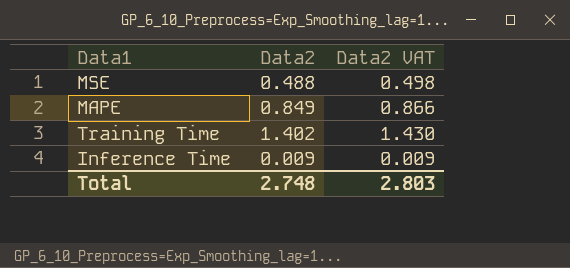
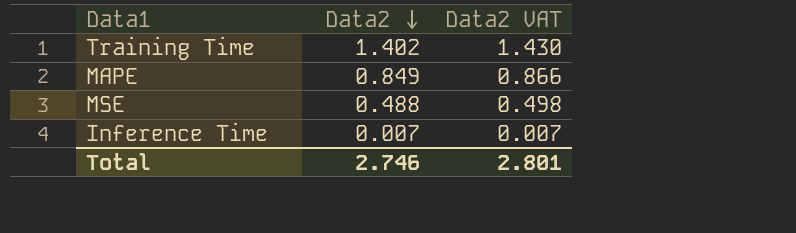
row order: none -> Data2 descending
Inference Time | Data2: 0.009 -> 0.007
Inference Time | Data2 VAT: 0.009 -> 0.007
Total | Data2: 2.748 -> 2.746
Total | Data2 VAT: 2.803 -> 2.801

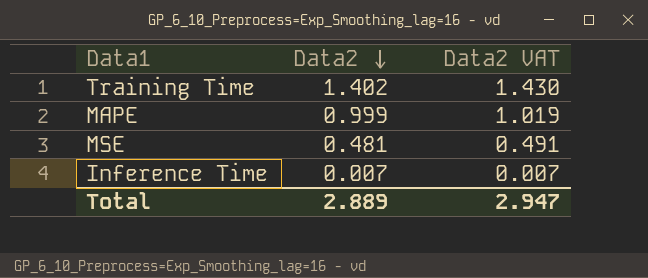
MAPE | Data2: 0.849 -> 0.999
MAPE | Data2 VAT: 0.866 -> 1.019
MSE | Data2: 0.488 -> 0.481
MSE | Data2 VAT: 0.498 -> 0.491
Total | Data2: 2.746 -> 2.889
Total | Data2 VAT: 2.801 -> 2.947

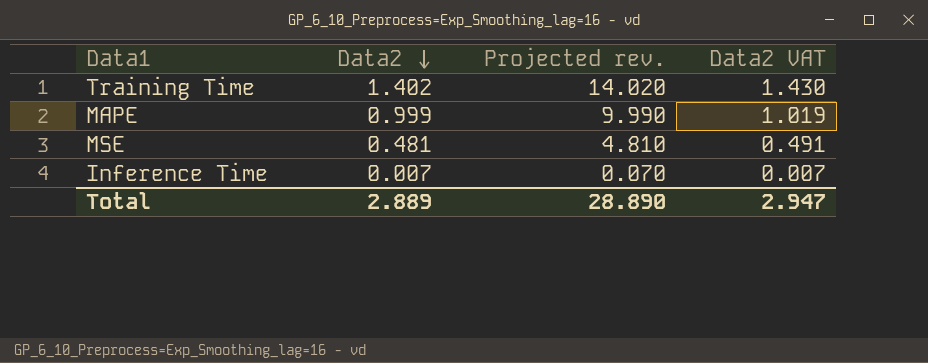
column Projected rev. | formula: none -> [Data2] * 10

